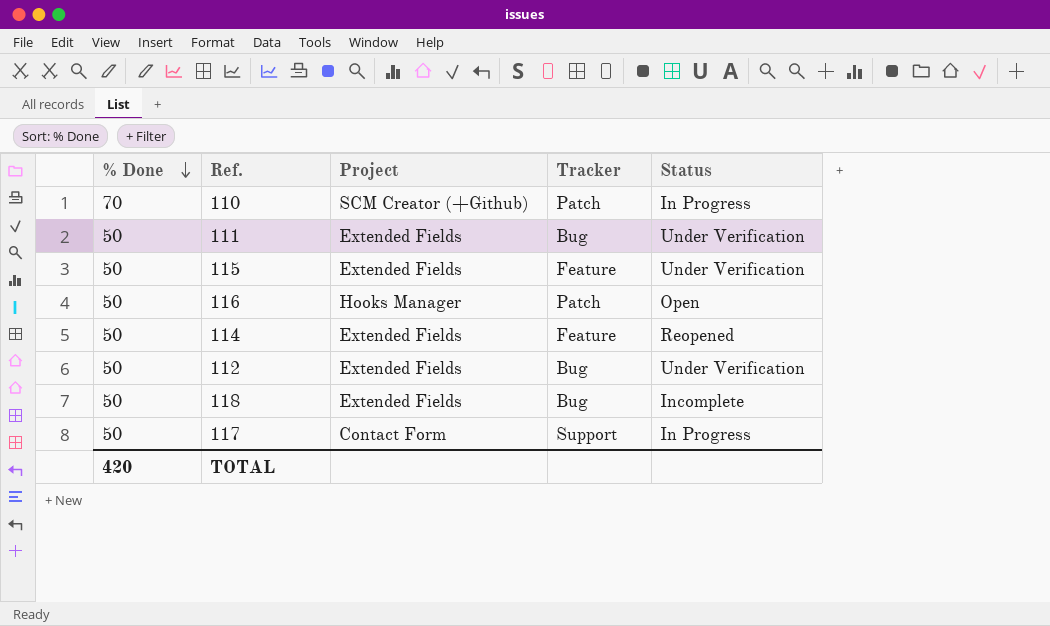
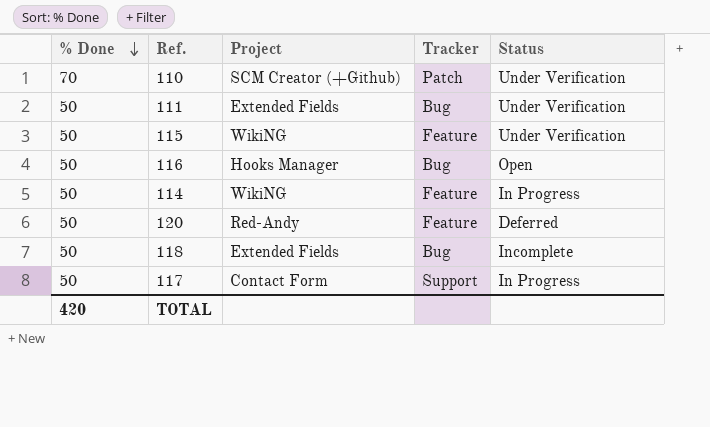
row 112: 50 | Extended Fields | Bug | Under Verification -> none
110 | Status: In Progress -> Under Verification
115 | Project: Extended Fields -> WikiNG
116 | Tracker: Patch -> Bug
114 | Project: Extended Fields -> WikiNG
114 | Status: Reopened -> In Progress
row 120: none -> 50 | Red-Andy | Feature | Deferred

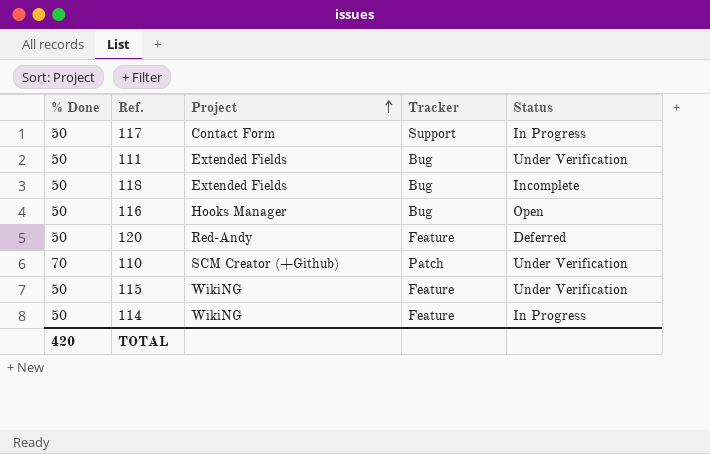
row order: % Done descending -> Project ascending

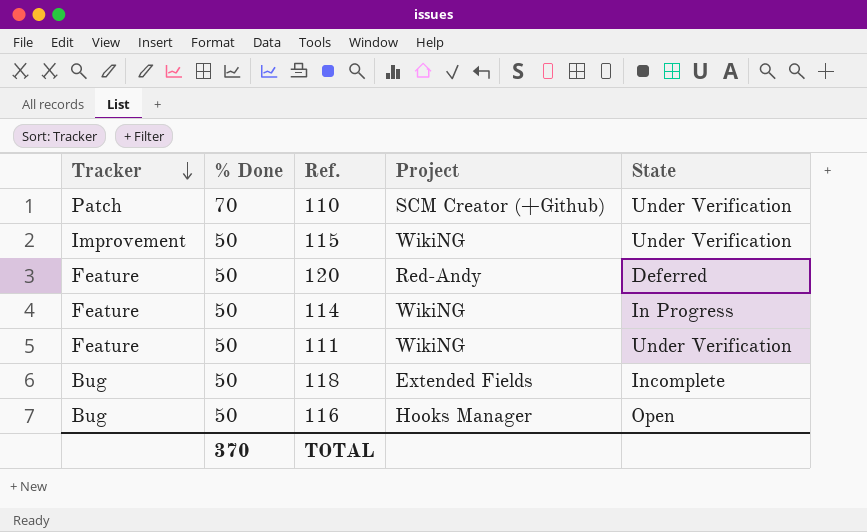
row order: Project ascending -> Tracker descending
column Tracker | position: 4 -> 1
column name: Status -> State
row 117: 50 | Contact Form | Support | In Progress -> none
115 | Tracker: Feature -> Improvement
111 | Tracker: Bug -> Feature
111 | Project: Extended Fields -> WikiNG
TOTAL | % Done: 420 -> 370

